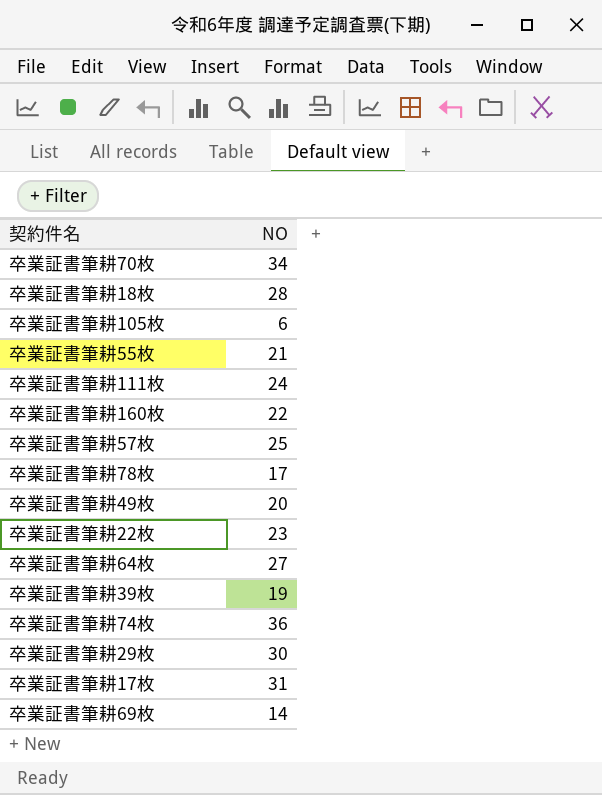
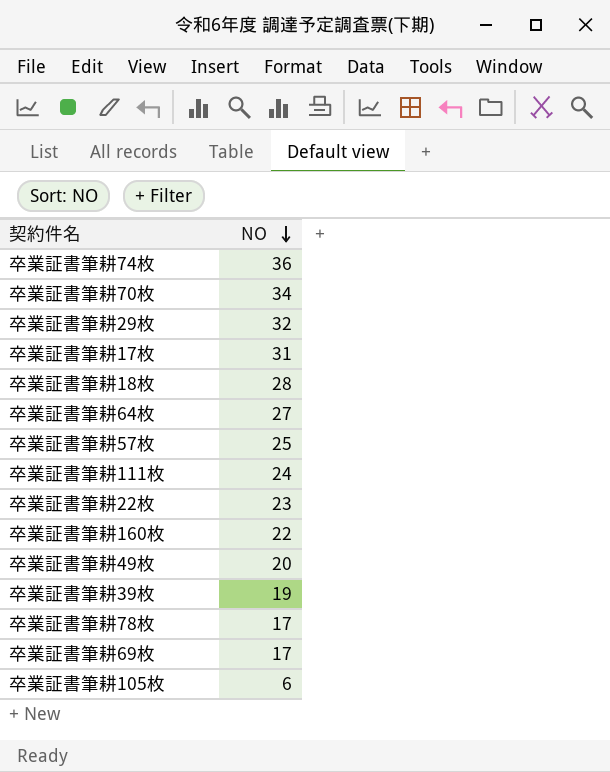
row order: none -> NO descending
row 卒業証書筆耕55枚: 21 -> none
卒業証書筆耕29枚 | NO: 30 -> 32
卒業証書筆耕69枚 | NO: 14 -> 17

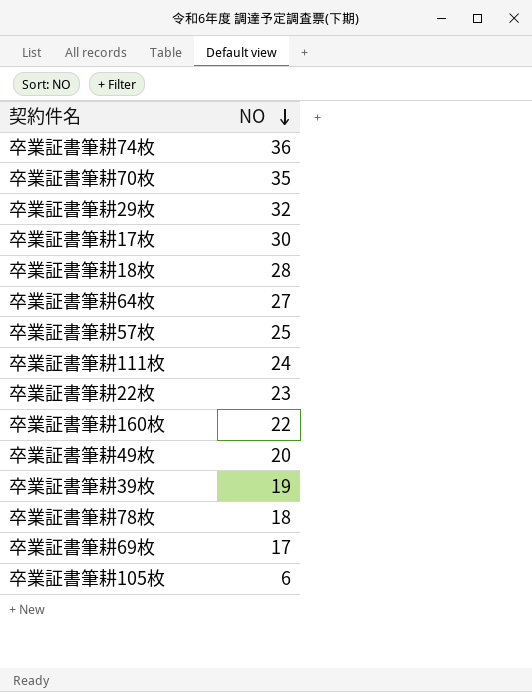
卒業証書筆耕70枚 | NO: 34 -> 35
卒業証書筆耕17枚 | NO: 31 -> 30
卒業証書筆耕78枚 | NO: 17 -> 18

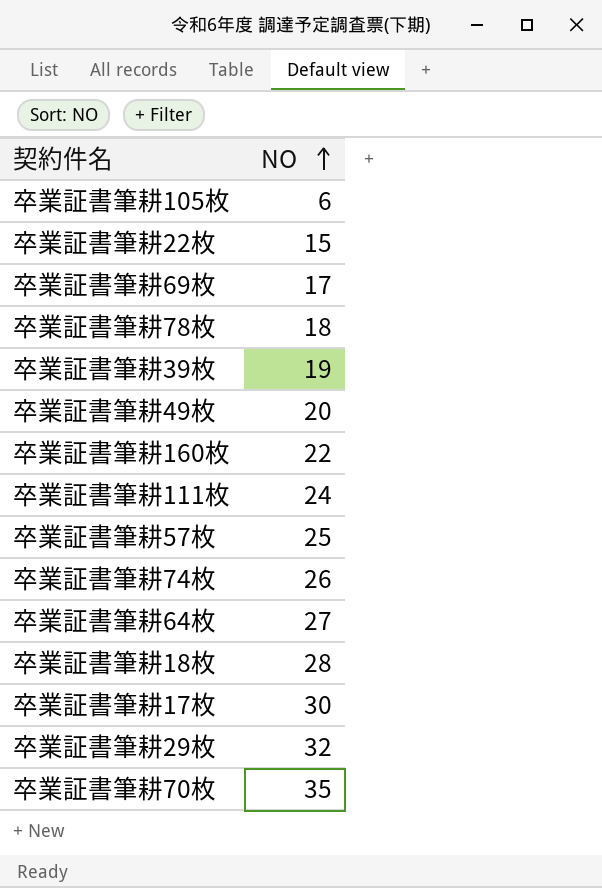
row order: NO descending -> NO ascending
卒業証書筆耕22枚 | NO: 23 -> 15
卒業証書筆耕74枚 | NO: 36 -> 26

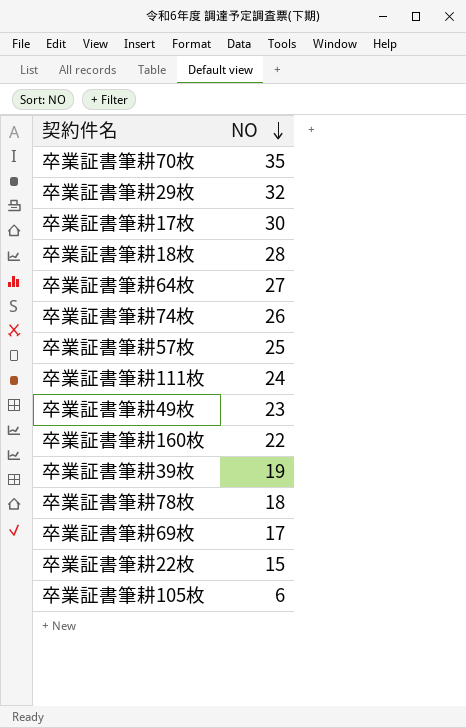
row order: NO ascending -> NO descending
卒業証書筆耕49枚 | NO: 20 -> 23

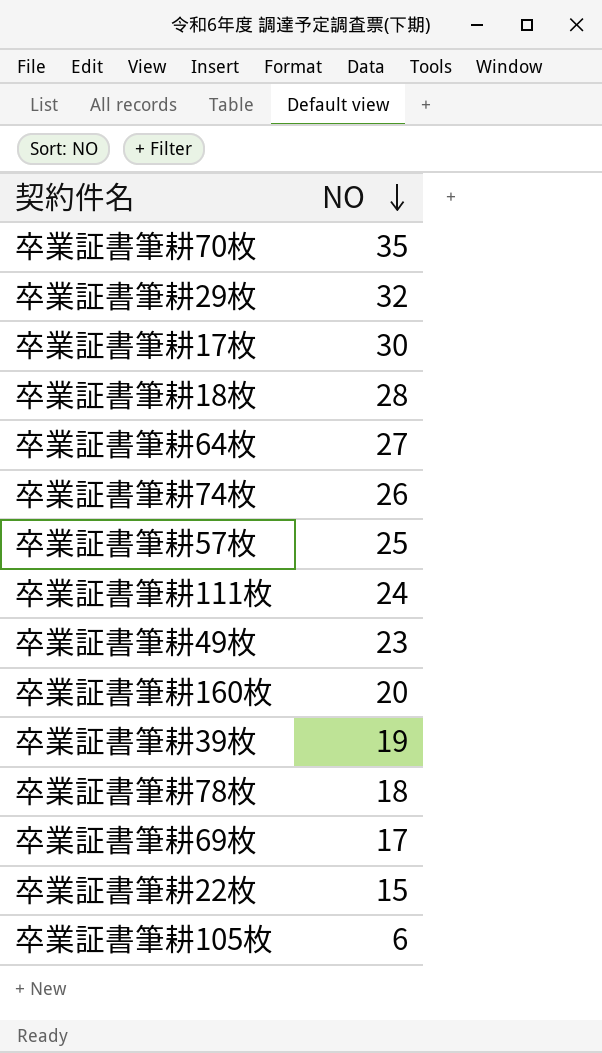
卒業証書筆耕160枚 | NO: 22 -> 20

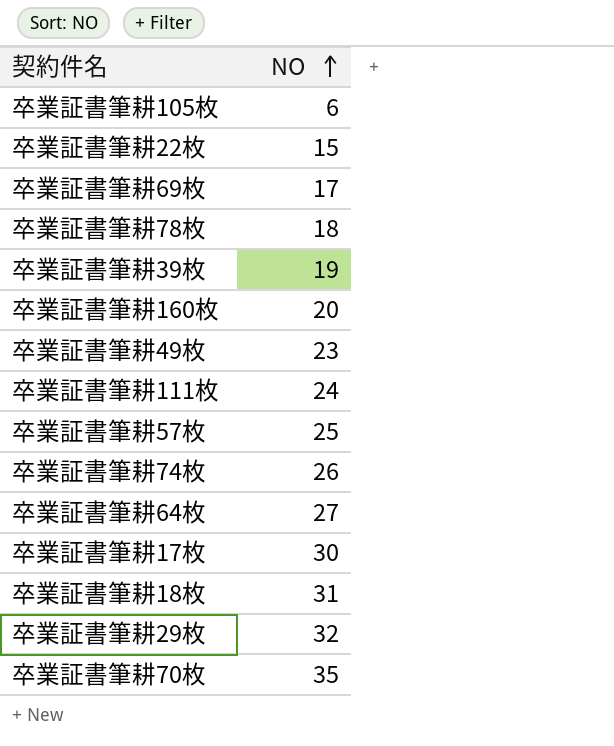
row order: NO descending -> NO ascending
卒業証書筆耕18枚 | NO: 28 -> 31

